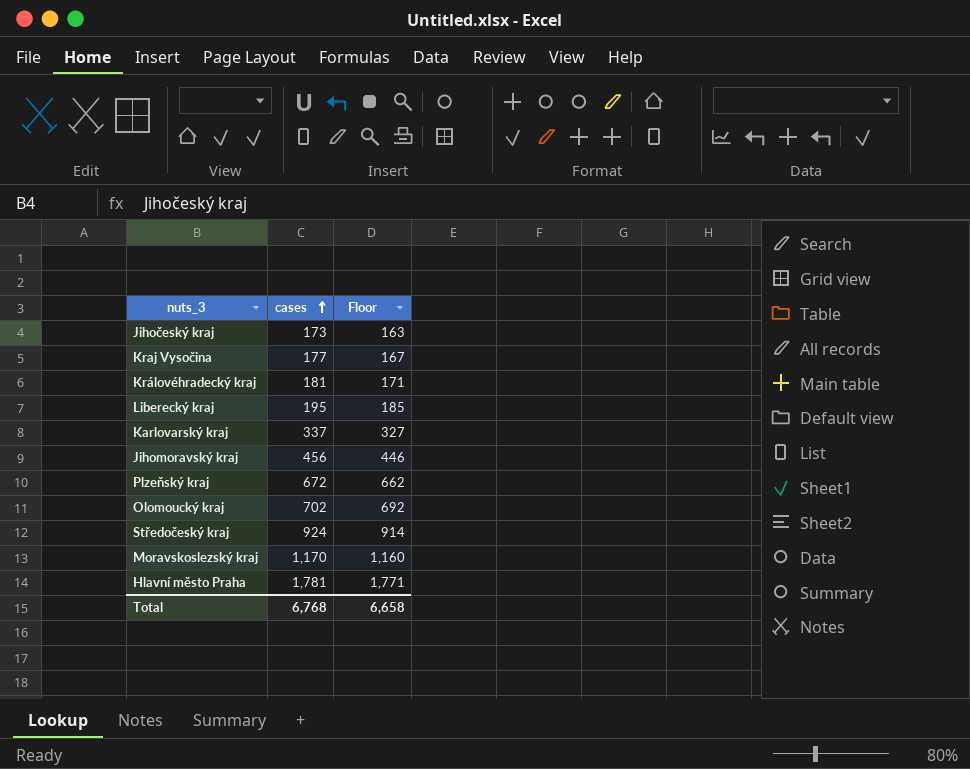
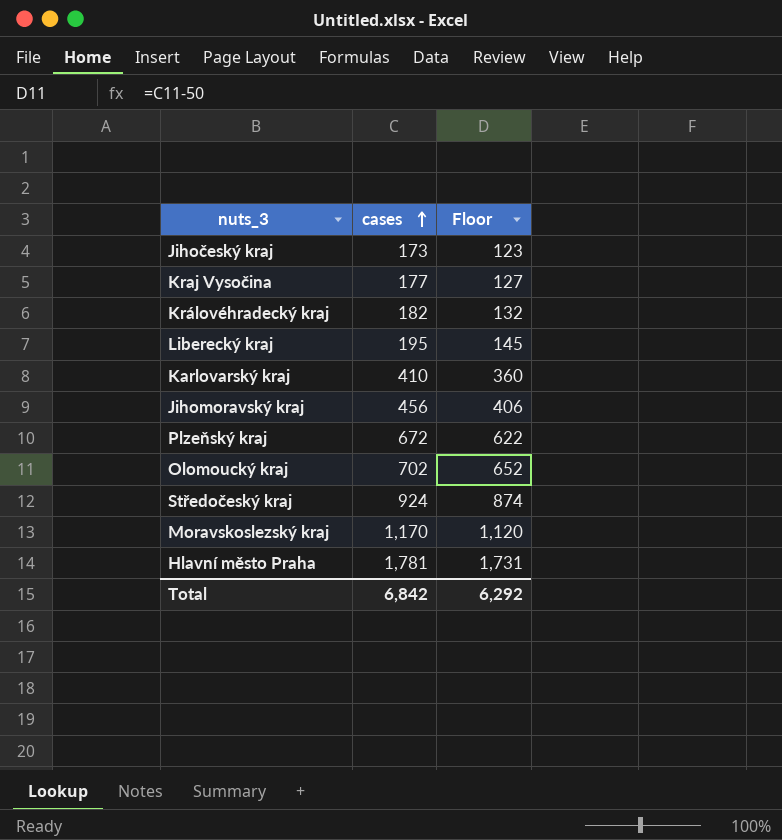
column Floor | formula: [cases] - 10 -> [cases] - 50
Královéhradecký kraj | cases: 181 -> 182
Karlovarský kraj | cases: 337 -> 410
Total | cases: 6,768 -> 6,842
Total | Floor: 6,658 -> 6,292

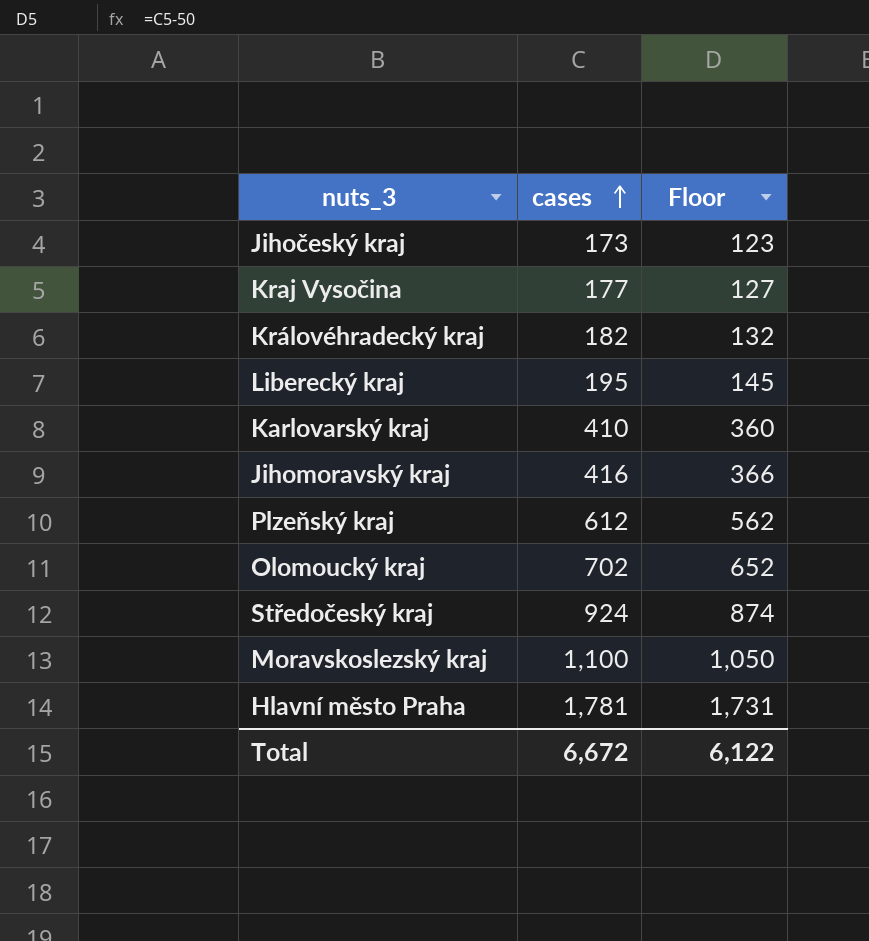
Jihomoravský kraj | cases: 456 -> 416
Jihomoravský kraj | Floor: 406 -> 366
Plzeňský kraj | cases: 672 -> 612
Plzeňský kraj | Floor: 622 -> 562
Moravskoslezský kraj | cases: 1,170 -> 1,100
Moravskoslezský kraj | Floor: 1,120 -> 1,050
Total | cases: 6,842 -> 6,672
Total | Floor: 6,292 -> 6,122

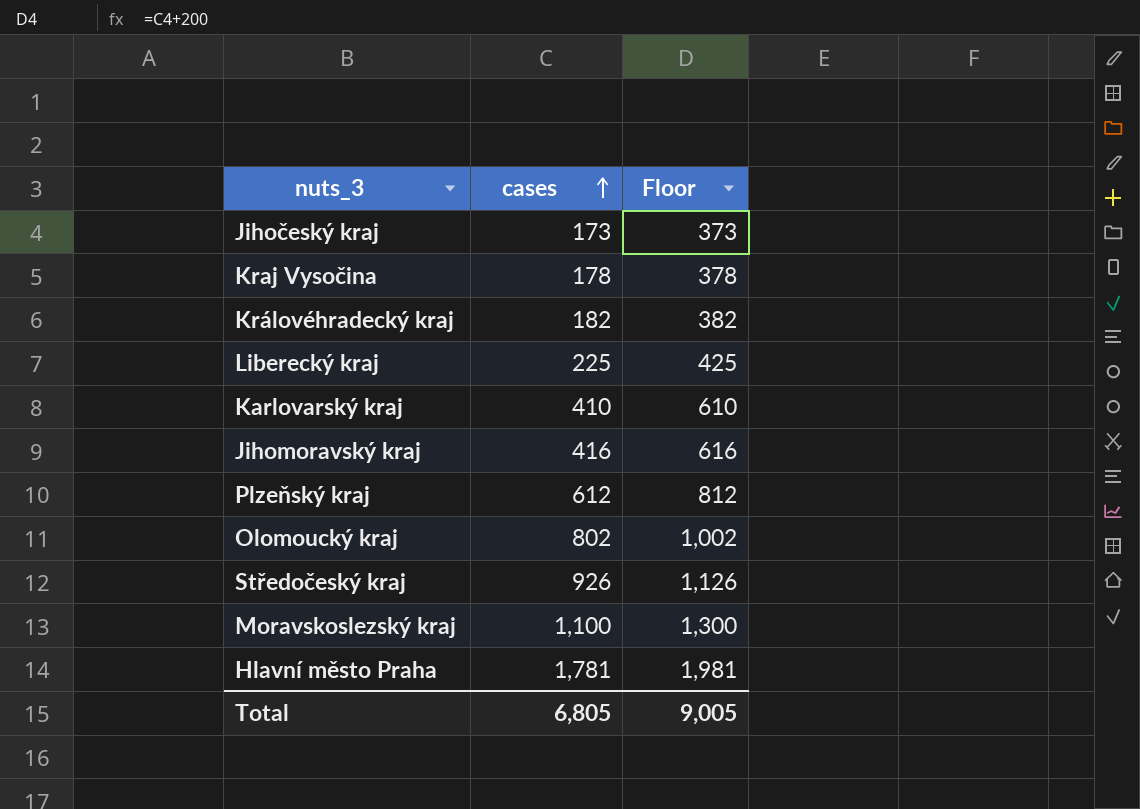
column Floor | formula: [cases] - 50 -> [cases] + 200
Kraj Vysočina | cases: 177 -> 178
Liberecký kraj | cases: 195 -> 225
Olomoucký kraj | cases: 702 -> 802
Středočeský kraj | cases: 924 -> 926
Total | cases: 6,672 -> 6,805
Total | Floor: 6,122 -> 9,005

